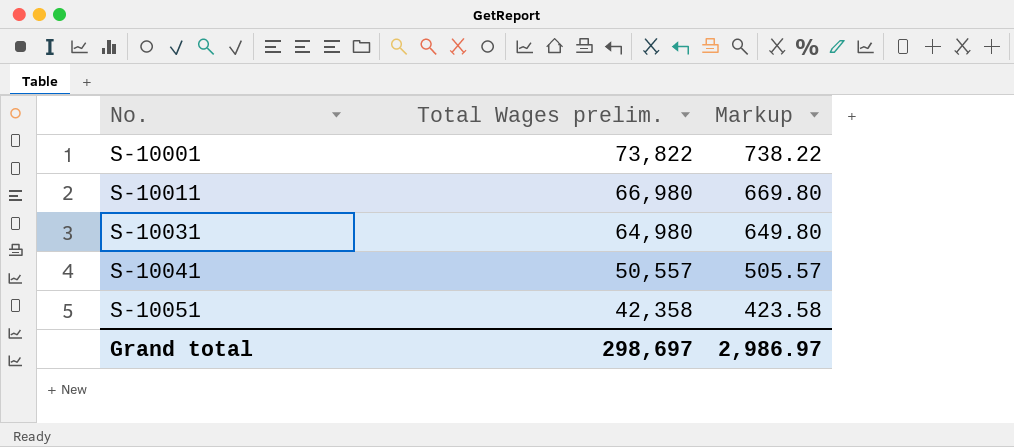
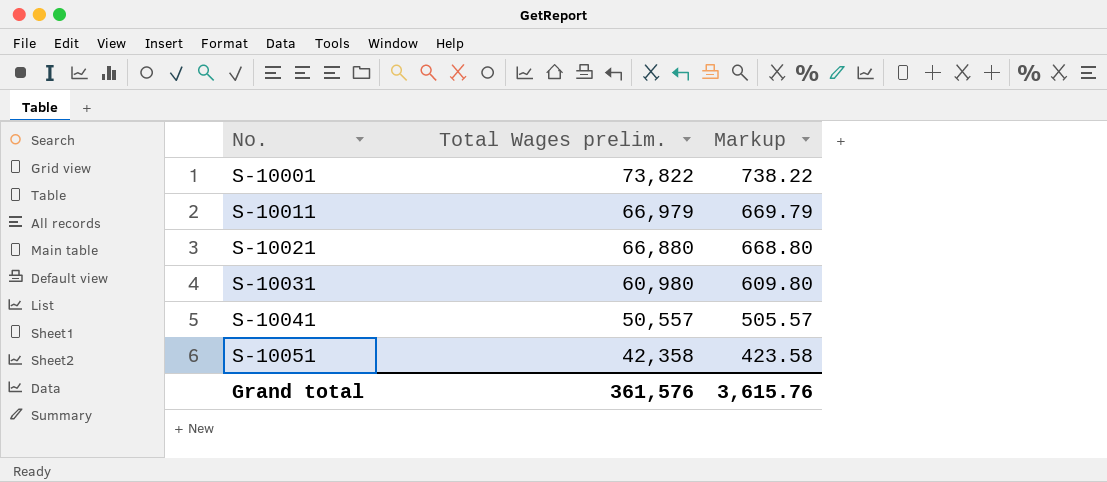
S-10011 | Total Wages prelim.: 66,980 -> 66,979
S-10011 | Markup: 669.80 -> 669.79
row S-10021: none -> 66,880 | 668.80
S-10031 | Total Wages prelim.: 64,980 -> 60,980
S-10031 | Markup: 649.80 -> 609.80
Grand total | Total Wages prelim.: 298,697 -> 361,576
Grand total | Markup: 2,986.97 -> 3,615.76

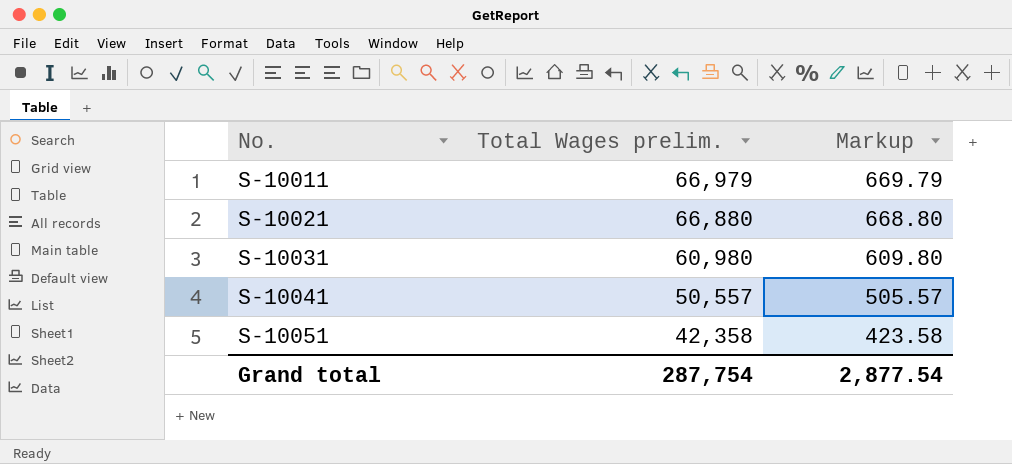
row S-10001: 73,822 | 738.22 -> none
Grand total | Total Wages prelim.: 361,576 -> 287,754
Grand total | Markup: 3,615.76 -> 2,877.54

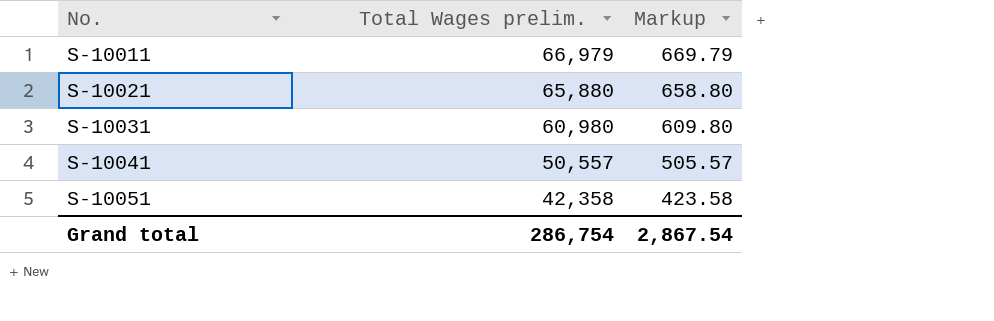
S-10021 | Total Wages prelim.: 66,880 -> 65,880
S-10021 | Markup: 668.80 -> 658.80
Grand total | Total Wages prelim.: 287,754 -> 286,754
Grand total | Markup: 2,877.54 -> 2,867.54

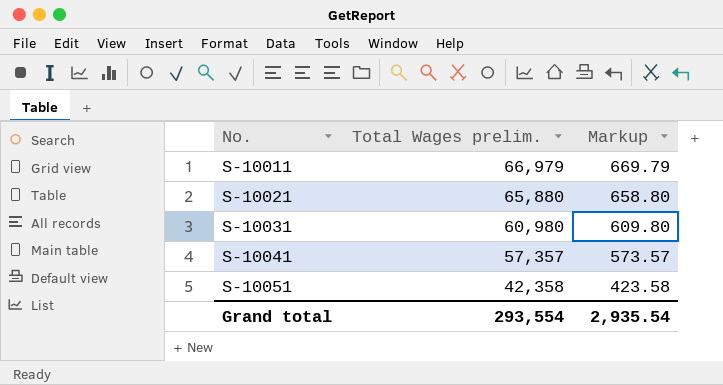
S-10041 | Total Wages prelim.: 50,557 -> 57,357
S-10041 | Markup: 505.57 -> 573.57
Grand total | Total Wages prelim.: 286,754 -> 293,554
Grand total | Markup: 2,867.54 -> 2,935.54

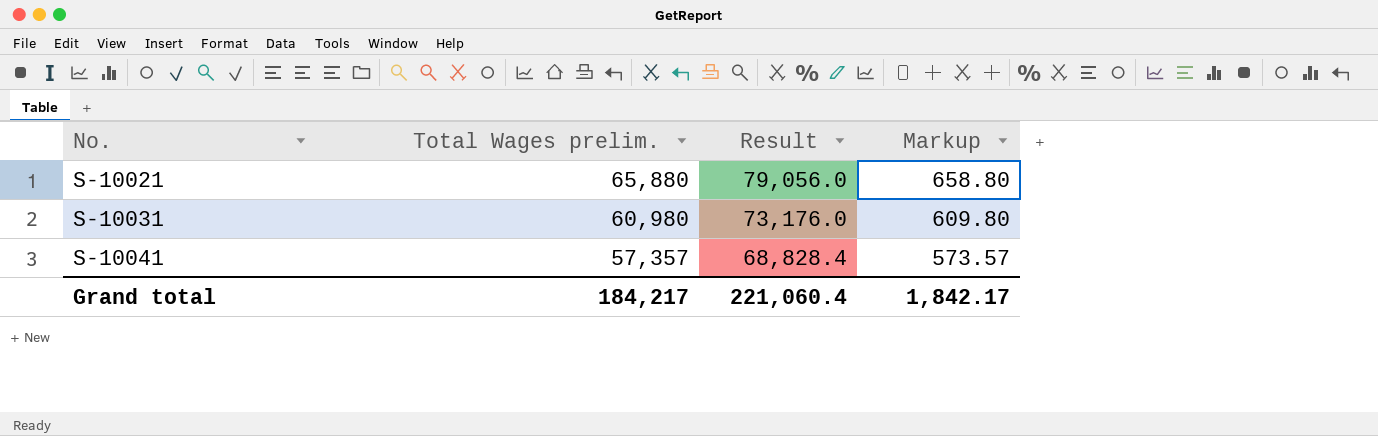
column Result | formula: none -> [Total Wages prelim.] * 1.2
row S-10011: 66,979 | 669.79 -> none
row S-10051: 42,358 | 423.58 -> none
Grand total | Total Wages prelim.: 293,554 -> 184,217
Grand total | Markup: 2,935.54 -> 1,842.17

